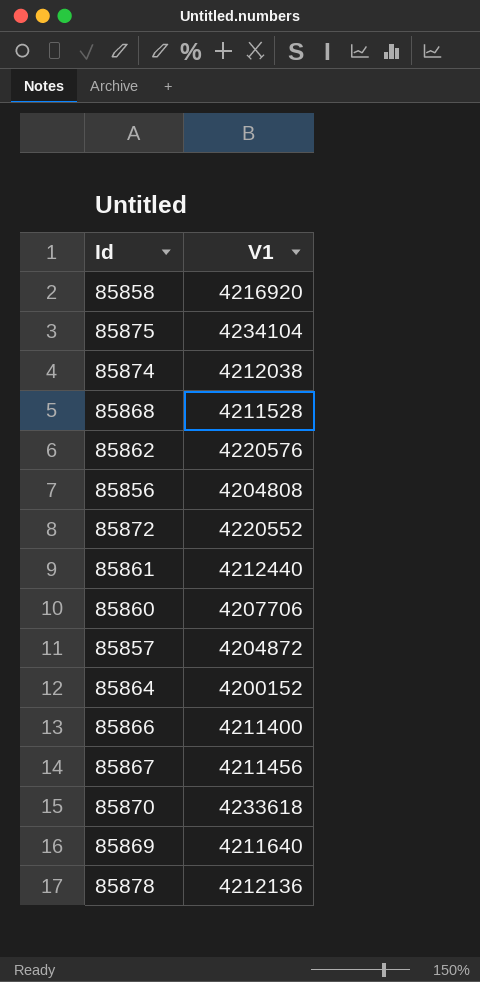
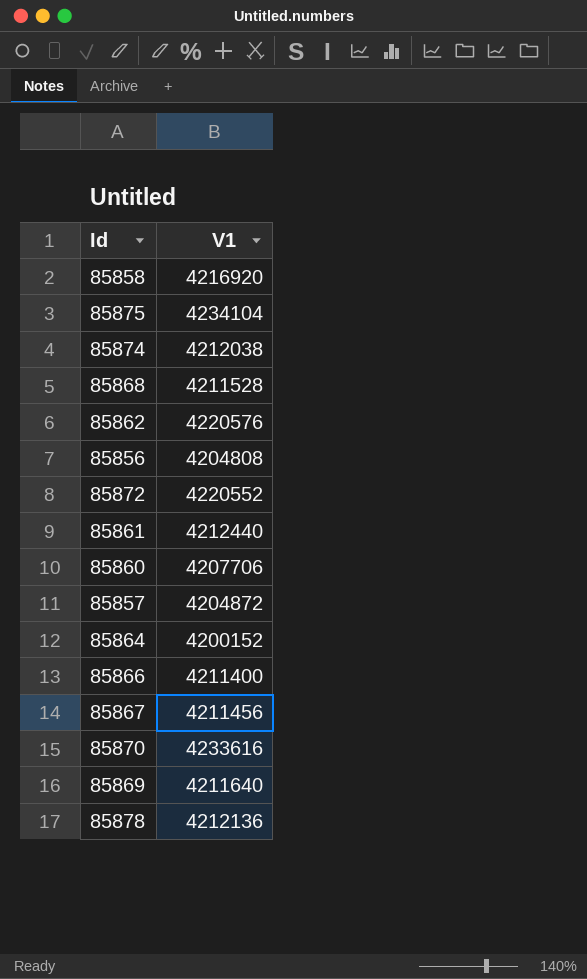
85870 | V1: 4233618 -> 4233616

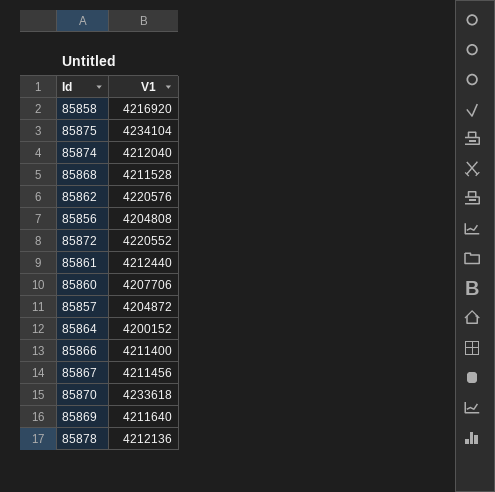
85874 | V1: 4212038 -> 4212040
85870 | V1: 4233616 -> 4233618

